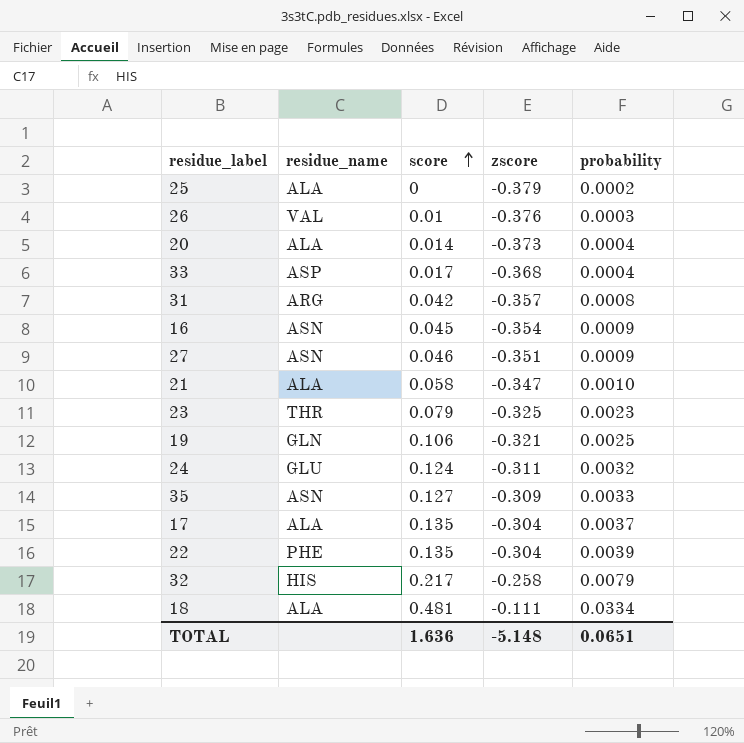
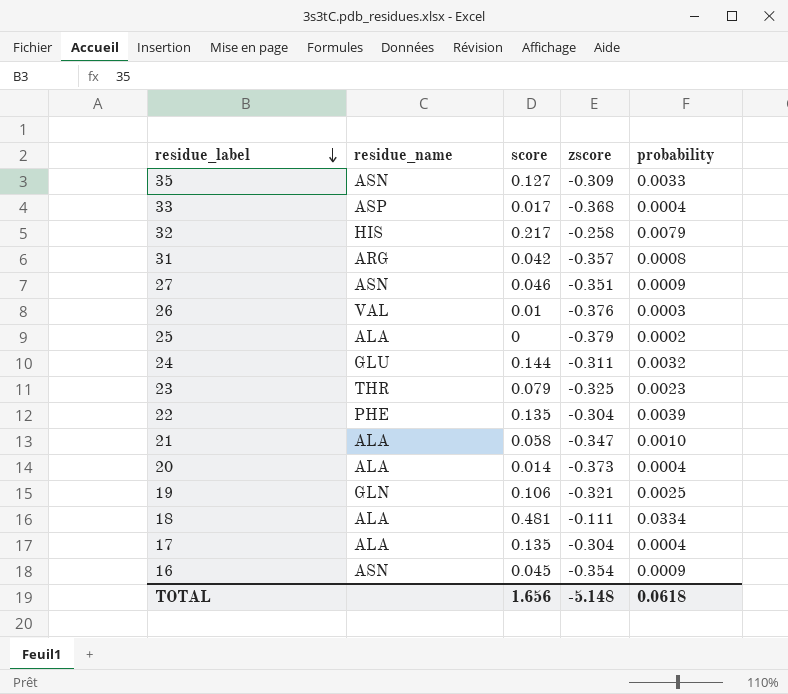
row order: score ascending -> residue_label descending
24 | score: 0.124 -> 0.144
17 | probability: 0.0037 -> 0.0004
TOTAL | score: 1.636 -> 1.656
TOTAL | probability: 0.0651 -> 0.0618

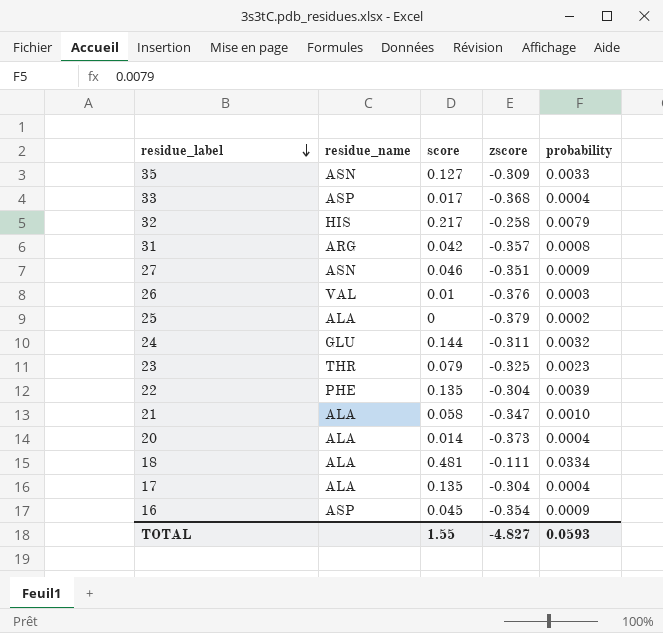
row 19: GLN | 0.106 | -0.321 | 0.0025 -> none
16 | residue_name: ASN -> ASP
TOTAL | score: 1.656 -> 1.55
TOTAL | zscore: -5.148 -> -4.827
TOTAL | probability: 0.0618 -> 0.0593

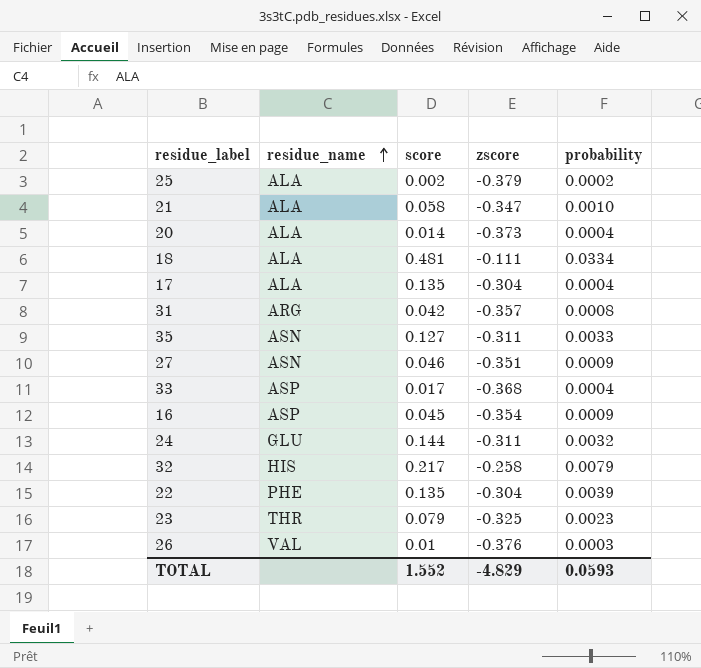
row order: residue_label descending -> residue_name ascending
25 | score: 0 -> 0.002
35 | zscore: -0.309 -> -0.311
TOTAL | score: 1.55 -> 1.552
TOTAL | zscore: -4.827 -> -4.829

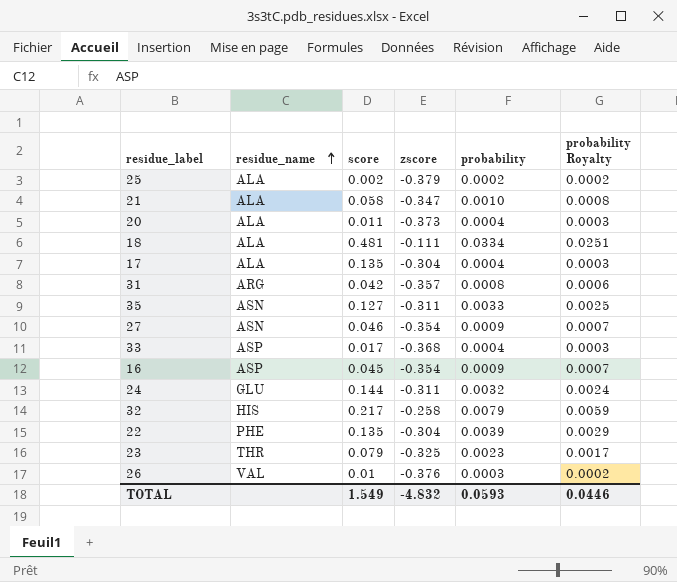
column probability Royalty | formula: none -> [probability] * 0.75
20 | score: 0.014 -> 0.011
27 | zscore: -0.351 -> -0.354
TOTAL | score: 1.552 -> 1.549
TOTAL | zscore: -4.829 -> -4.832

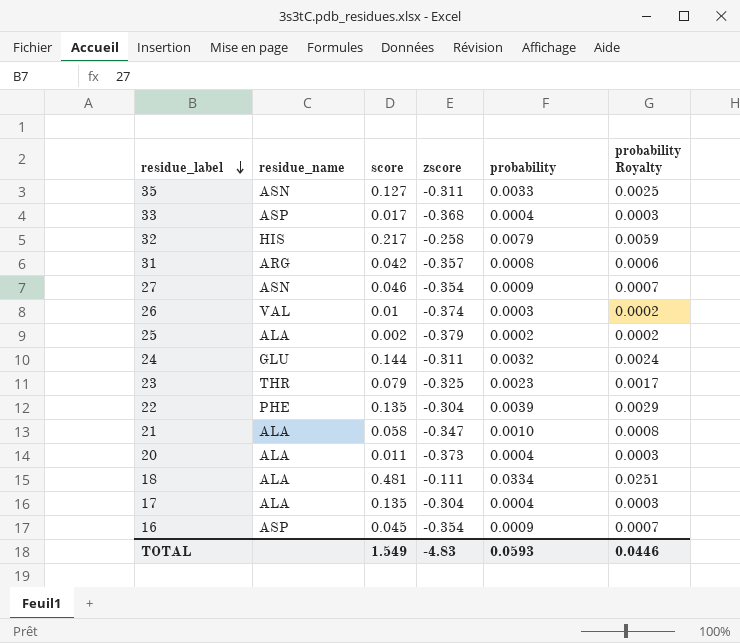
row order: residue_name ascending -> residue_label descending
26 | zscore: -0.376 -> -0.374
TOTAL | zscore: -4.832 -> -4.83

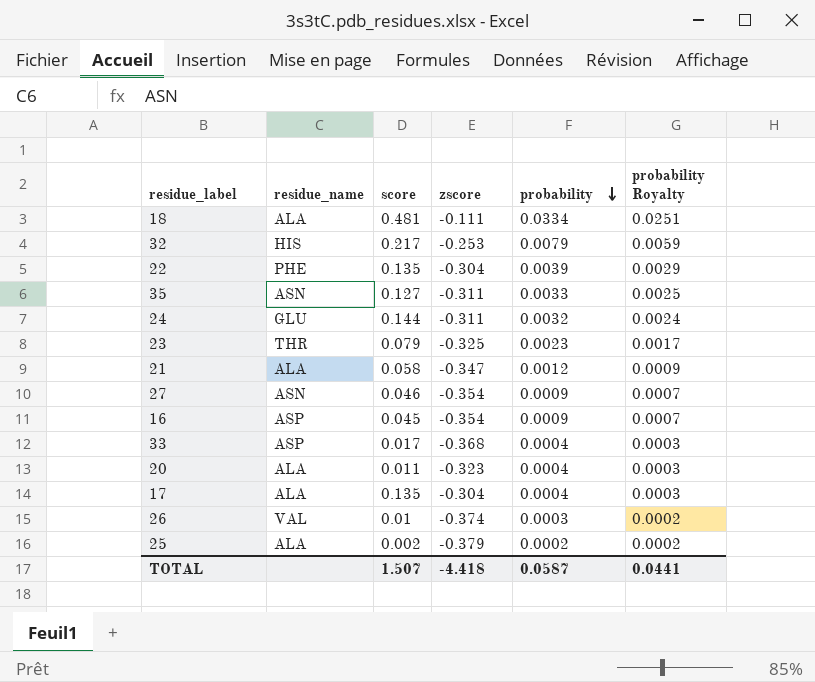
row order: residue_label descending -> probability descending
row 31: ARG | 0.042 | -0.357 | 0.0008 | 0.0006 -> none
32 | zscore: -0.258 -> -0.253
21 | probability: 0.0010 -> 0.0012
21 | probability Royalty: 0.0008 -> 0.0009
20 | zscore: -0.373 -> -0.323
TOTAL | score: 1.549 -> 1.507
TOTAL | zscore: -4.83 -> -4.418
TOTAL | probability: 0.0593 -> 0.0587
TOTAL | probability Royalty: 0.0446 -> 0.0441

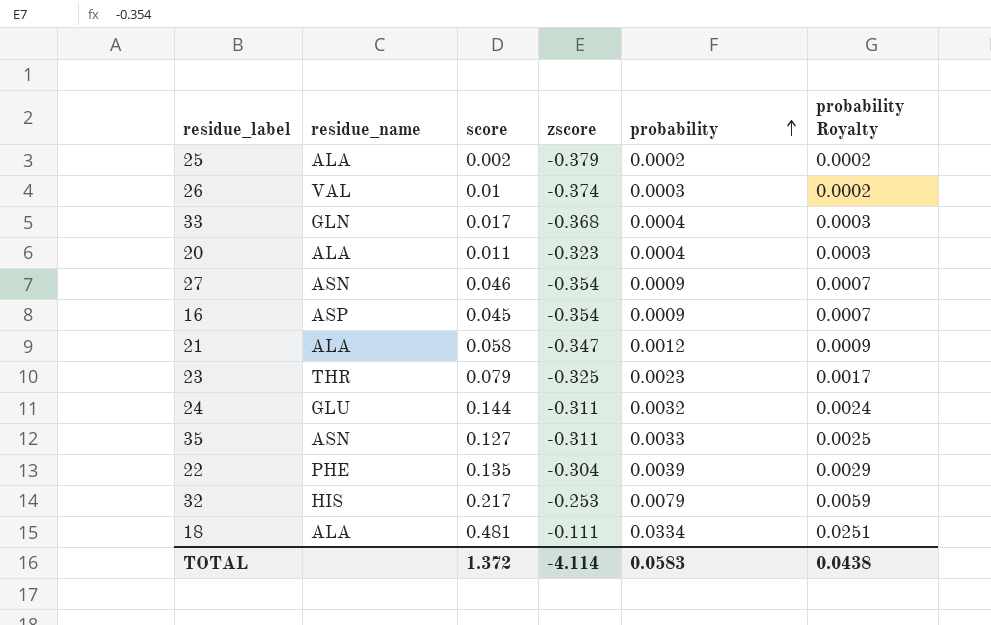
row order: probability descending -> probability ascending
row 17: ALA | 0.135 | -0.304 | 0.0004 | 0.0003 -> none
33 | residue_name: ASP -> GLN
TOTAL | score: 1.507 -> 1.372
TOTAL | zscore: -4.418 -> -4.114
TOTAL | probability: 0.0587 -> 0.0583
TOTAL | probability Royalty: 0.0441 -> 0.0438

